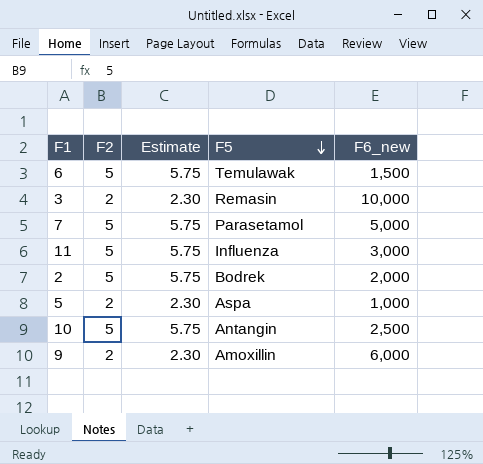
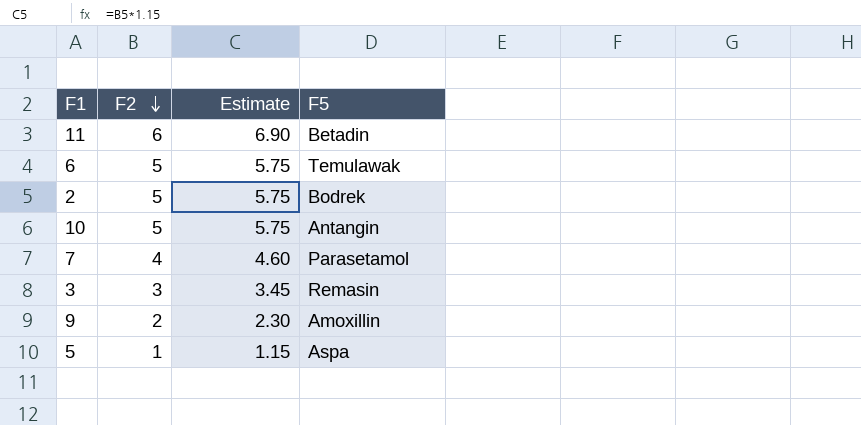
row order: F5 descending -> F2 descending
column F6_new | position: 5 -> none
11 | F2: 5 -> 6
11 | Estimate: 5.75 -> 6.90
11 | F5: Influenza -> Betadin
7 | F2: 5 -> 4
7 | Estimate: 5.75 -> 4.60
3 | F2: 2 -> 3
3 | Estimate: 2.30 -> 3.45
5 | F2: 2 -> 1
5 | Estimate: 2.30 -> 1.15

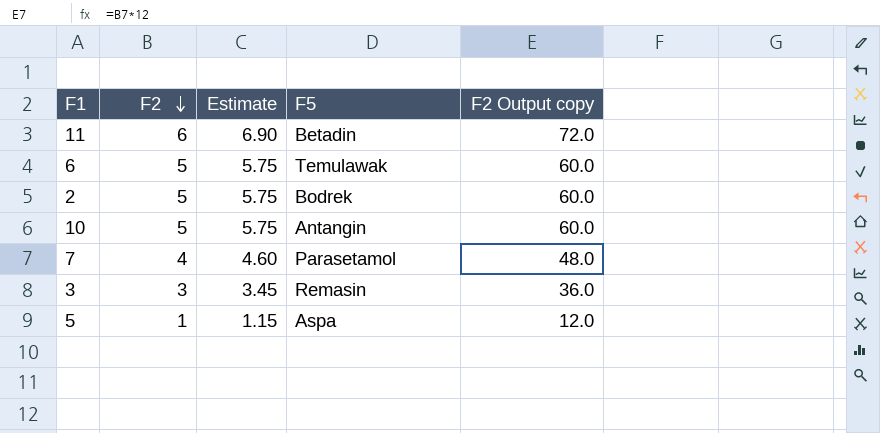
column F2 Output copy | formula: none -> [F2] * 12
row 9: 2 | 2.30 | Amoxillin -> none

